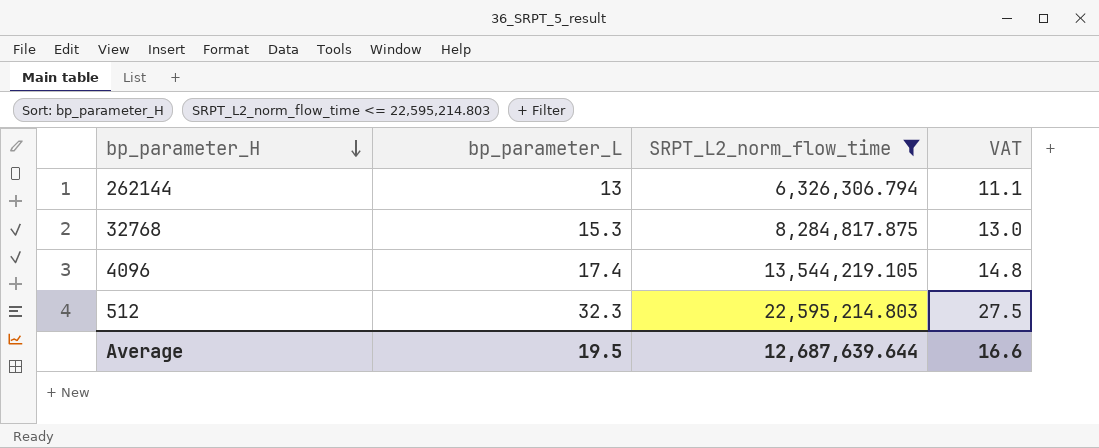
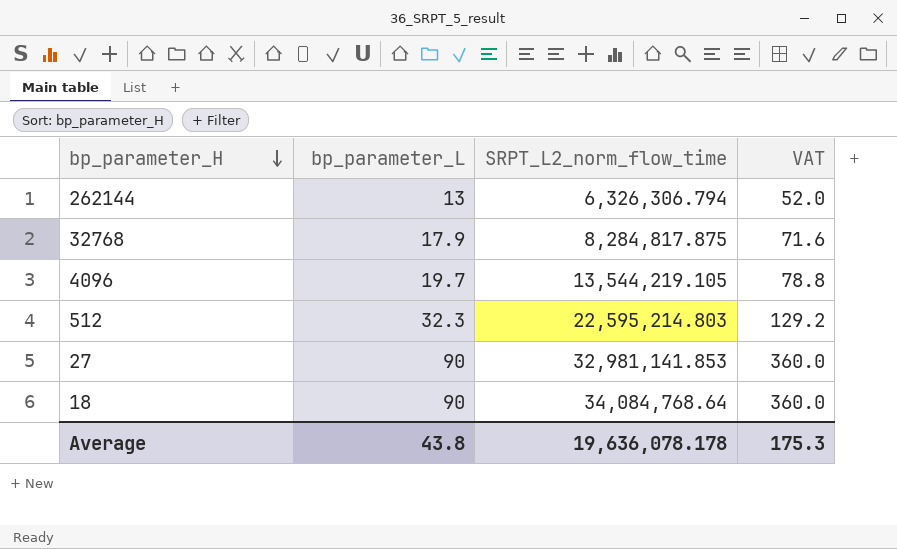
filter: SRPT_L2_norm_flow_time <= 22,595,214.803 -> none
column VAT | formula: [bp_parameter_L] * 0.85 -> [bp_parameter_L] * 4
32768 | bp_parameter_L: 15.3 -> 17.9
4096 | bp_parameter_L: 17.4 -> 19.7
Average | bp_parameter_L: 19.5 -> 43.8
Average | SRPT_L2_norm_flow_time: 12,687,639.644 -> 19,636,078.178
Average | VAT: 16.6 -> 175.3

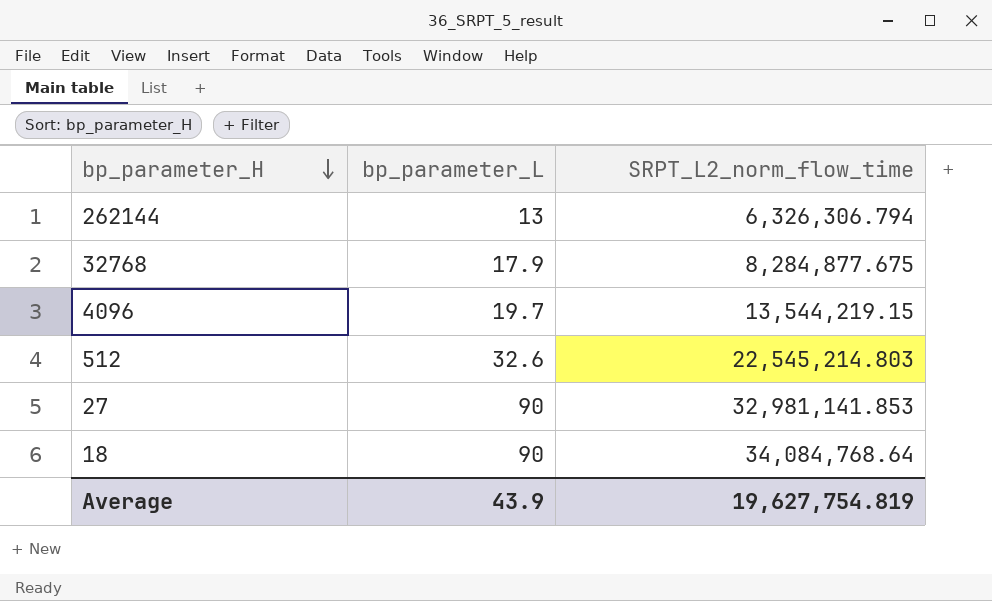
column VAT | formula: [bp_parameter_L] * 4 -> none
32768 | SRPT_L2_norm_flow_time: 8,284,817.875 -> 8,284,877.675
4096 | SRPT_L2_norm_flow_time: 13,544,219.105 -> 13,544,219.15
512 | bp_parameter_L: 32.3 -> 32.6
512 | SRPT_L2_norm_flow_time: 22,595,214.803 -> 22,545,214.803
Average | bp_parameter_L: 43.8 -> 43.9
Average | SRPT_L2_norm_flow_time: 19,636,078.178 -> 19,627,754.819

